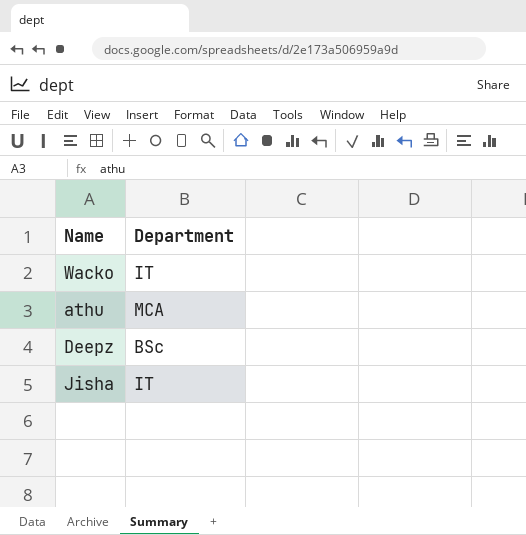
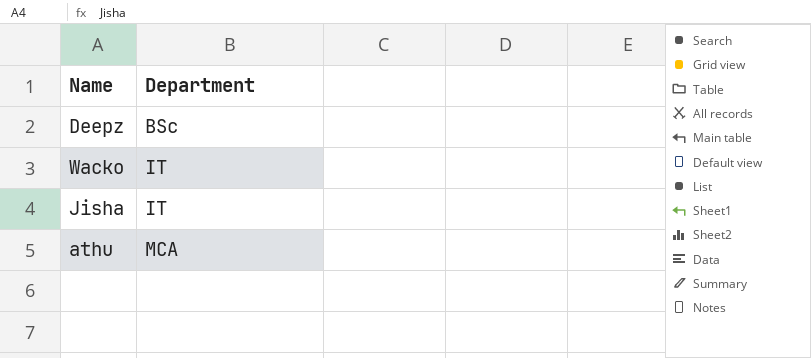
row order: none -> Department ascending

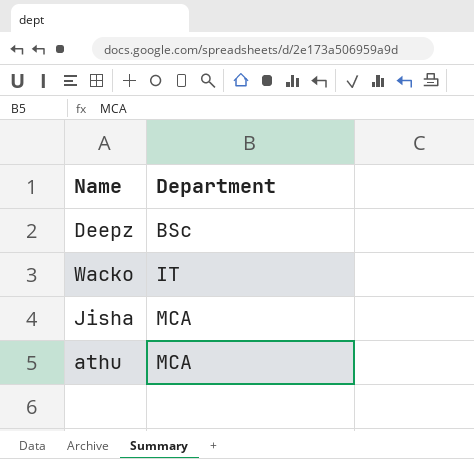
Jisha | Department: IT -> MCA

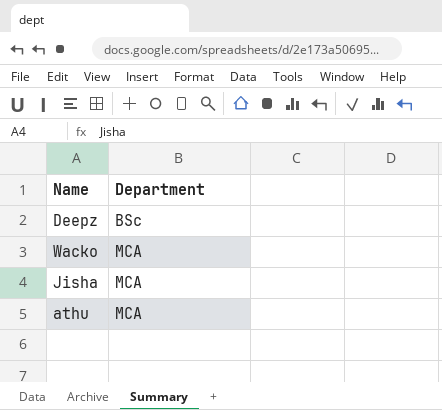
Wacko | Department: IT -> MCA

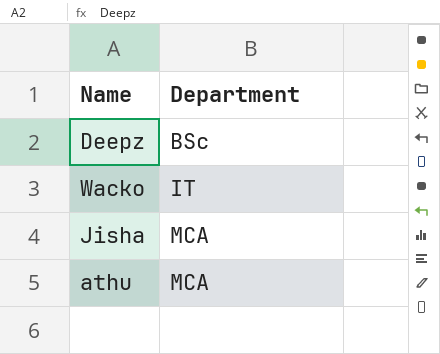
Wacko | Department: MCA -> IT

